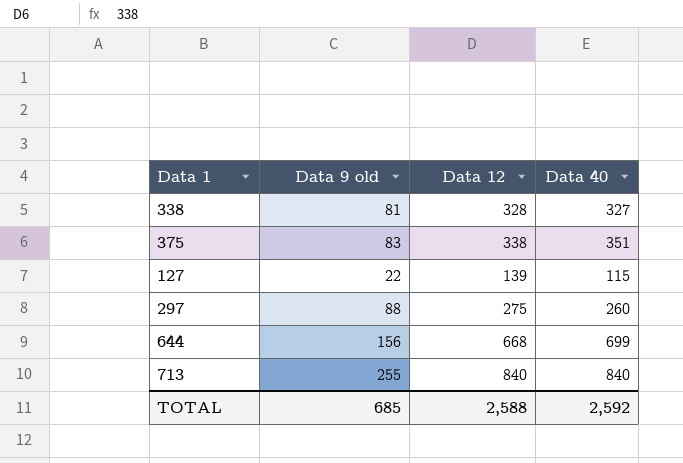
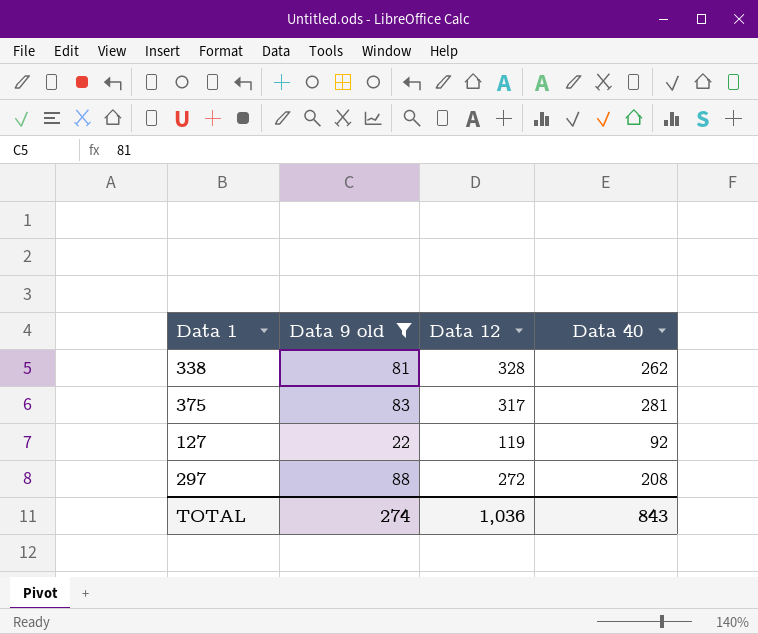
filter: none -> Data 9 old <= 88
338 | Data 40: 327 -> 262
375 | Data 12: 338 -> 317
375 | Data 40: 351 -> 281
127 | Data 12: 139 -> 119
127 | Data 40: 115 -> 92
297 | Data 12: 275 -> 272
297 | Data 40: 260 -> 208
TOTAL | Data 9 old: 685 -> 274
TOTAL | Data 12: 2,588 -> 1,036
TOTAL | Data 40: 2,592 -> 843

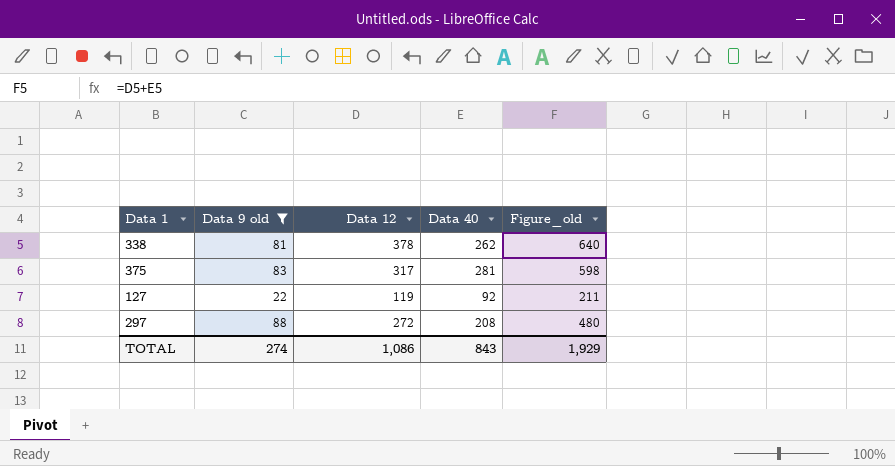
column Figure_old | formula: none -> [Data 12] + [Data 40]
338 | Data 12: 328 -> 378
TOTAL | Data 12: 1,036 -> 1,086

